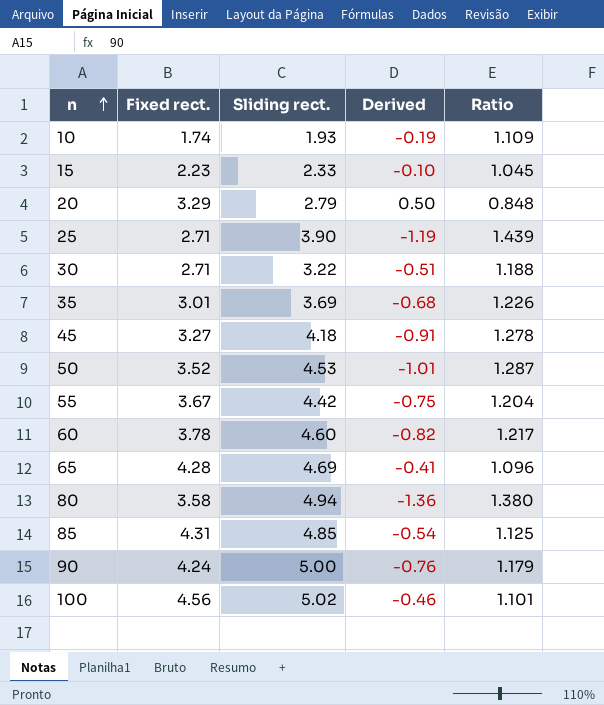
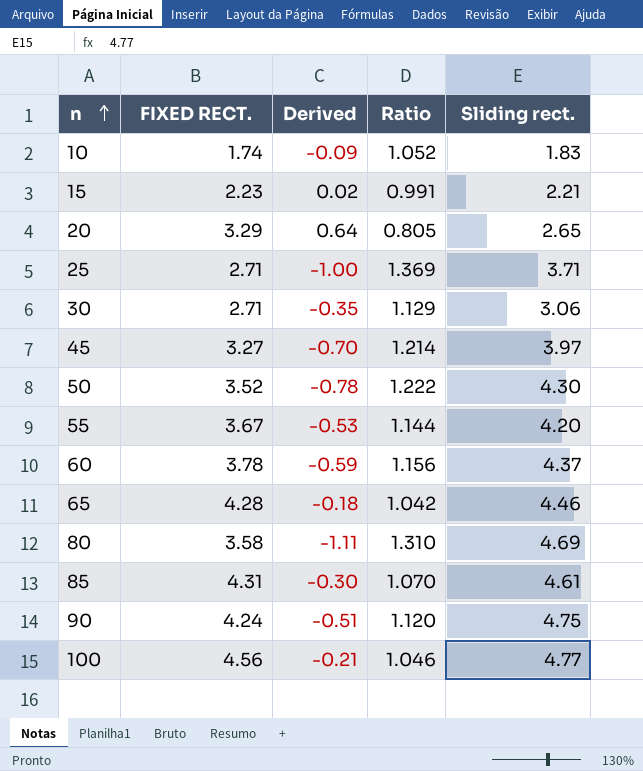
column name: Fixed rect. -> FIXED RECT.
column Sliding rect. | position: 3 -> 5
row 35: 3.01 | 3.69 | -0.68 | 1.226 -> none
10 | Derived: -0.19 -> -0.09
10 | Ratio: 1.109 -> 1.052
10 | Sliding rect.: 1.93 -> 1.83
15 | Derived: -0.10 -> 0.02
15 | Ratio: 1.045 -> 0.991
15 | Sliding rect.: 2.33 -> 2.21
20 | Derived: 0.50 -> 0.64
20 | Ratio: 0.848 -> 0.805
20 | Sliding rect.: 2.79 -> 2.65
25 | Derived: -1.19 -> -1.00
25 | Ratio: 1.439 -> 1.369
25 | Sliding rect.: 3.90 -> 3.71
30 | Derived: -0.51 -> -0.35
30 | Ratio: 1.188 -> 1.129
30 | Sliding rect.: 3.22 -> 3.06
45 | Derived: -0.91 -> -0.70
45 | Ratio: 1.278 -> 1.214
45 | Sliding rect.: 4.18 -> 3.97
50 | Derived: -1.01 -> -0.78
50 | Ratio: 1.287 -> 1.222
50 | Sliding rect.: 4.53 -> 4.30
55 | Derived: -0.75 -> -0.53
55 | Ratio: 1.204 -> 1.144
55 | Sliding rect.: 4.42 -> 4.20
60 | Derived: -0.82 -> -0.59
60 | Ratio: 1.217 -> 1.156
60 | Sliding rect.: 4.60 -> 4.37
65 | Derived: -0.41 -> -0.18
65 | Ratio: 1.096 -> 1.042
65 | Sliding rect.: 4.69 -> 4.46
80 | Derived: -1.36 -> -1.11
80 | Ratio: 1.380 -> 1.310
80 | Sliding rect.: 4.94 -> 4.69
85 | Derived: -0.54 -> -0.30
85 | Ratio: 1.125 -> 1.070
85 | Sliding rect.: 4.85 -> 4.61
90 | Derived: -0.76 -> -0.51
90 | Ratio: 1.179 -> 1.120
90 | Sliding rect.: 5.00 -> 4.75
100 | Derived: -0.46 -> -0.21
100 | Ratio: 1.101 -> 1.046
100 | Sliding rect.: 5.02 -> 4.77

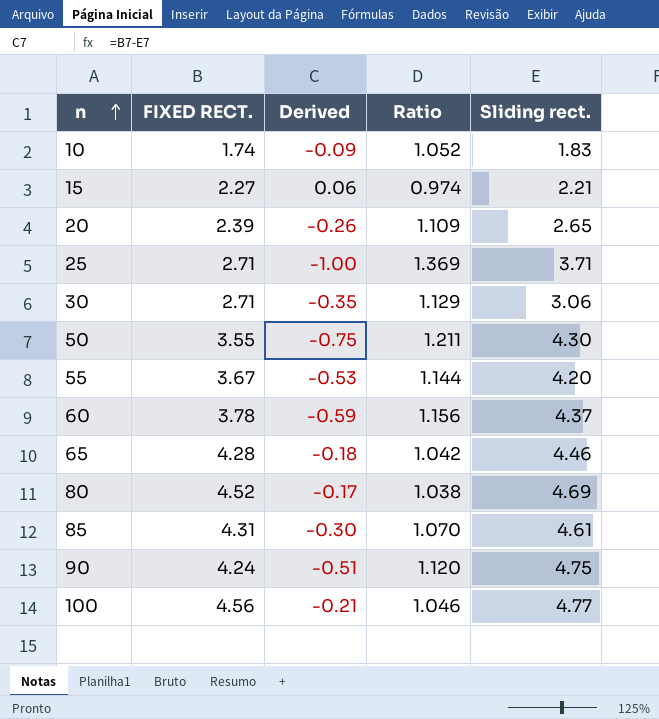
row 45: 3.27 | -0.70 | 1.214 | 3.97 -> none
15 | FIXED RECT.: 2.23 -> 2.27
15 | Derived: 0.02 -> 0.06
15 | Ratio: 0.991 -> 0.974
20 | FIXED RECT.: 3.29 -> 2.39
20 | Derived: 0.64 -> -0.26
20 | Ratio: 0.805 -> 1.109
50 | FIXED RECT.: 3.52 -> 3.55
50 | Derived: -0.78 -> -0.75
50 | Ratio: 1.222 -> 1.211
80 | FIXED RECT.: 3.58 -> 4.52
80 | Derived: -1.11 -> -0.17
80 | Ratio: 1.310 -> 1.038

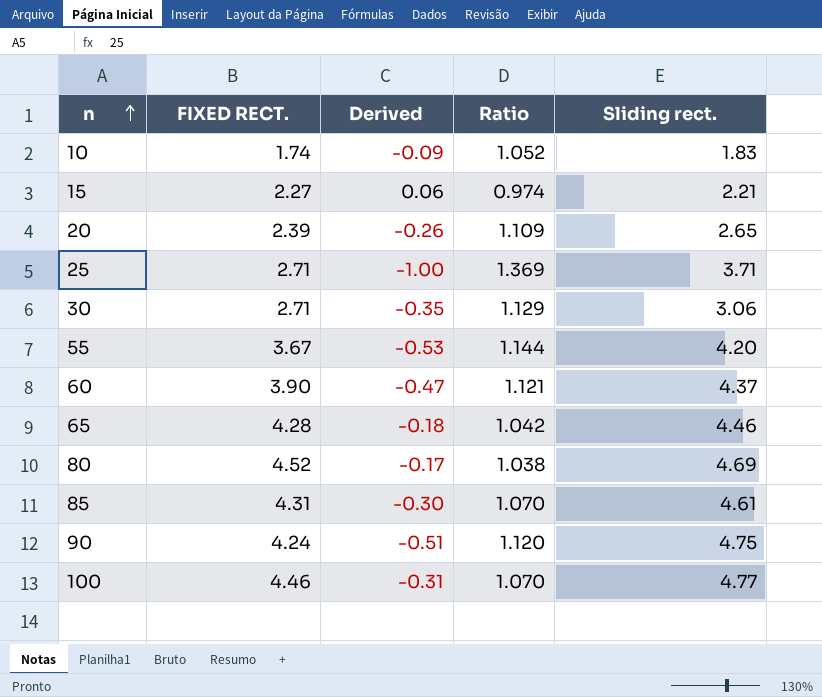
row 50: 3.55 | -0.75 | 1.211 | 4.30 -> none
60 | FIXED RECT.: 3.78 -> 3.90
60 | Derived: -0.59 -> -0.47
60 | Ratio: 1.156 -> 1.121
100 | FIXED RECT.: 4.56 -> 4.46
100 | Derived: -0.21 -> -0.31
100 | Ratio: 1.046 -> 1.070

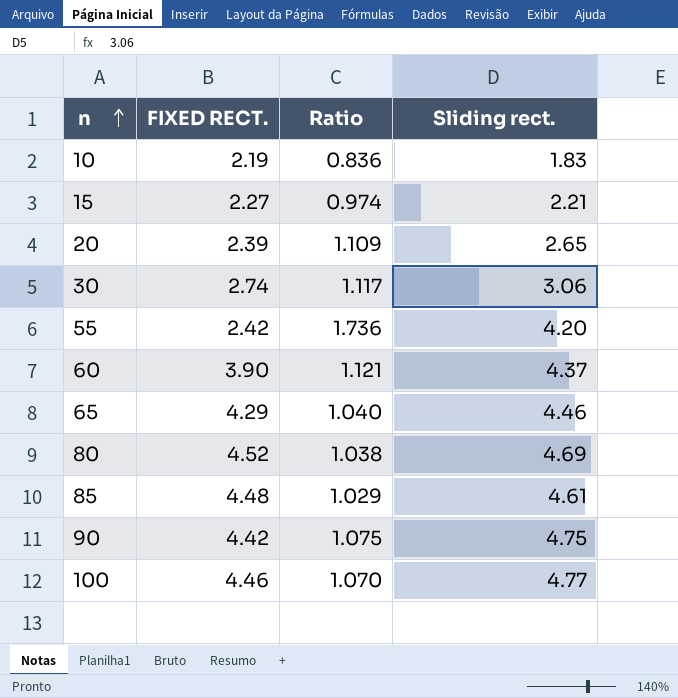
column Derived | formula: [FIXED RECT.] - [Sliding rect.] -> none
row 25: 2.71 | -1.00 | 1.369 | 3.71 -> none
10 | FIXED RECT.: 1.74 -> 2.19
10 | Ratio: 1.052 -> 0.836
30 | FIXED RECT.: 2.71 -> 2.74
30 | Ratio: 1.129 -> 1.117
55 | FIXED RECT.: 3.67 -> 2.42
55 | Ratio: 1.144 -> 1.736
65 | FIXED RECT.: 4.28 -> 4.29
65 | Ratio: 1.042 -> 1.040
85 | FIXED RECT.: 4.31 -> 4.48
85 | Ratio: 1.070 -> 1.029
90 | FIXED RECT.: 4.24 -> 4.42
90 | Ratio: 1.120 -> 1.075

